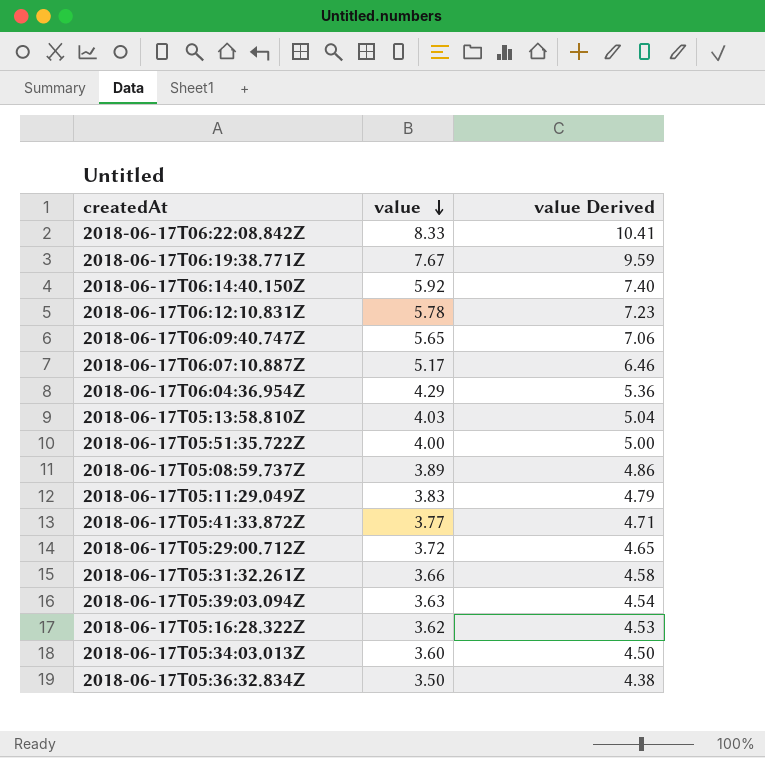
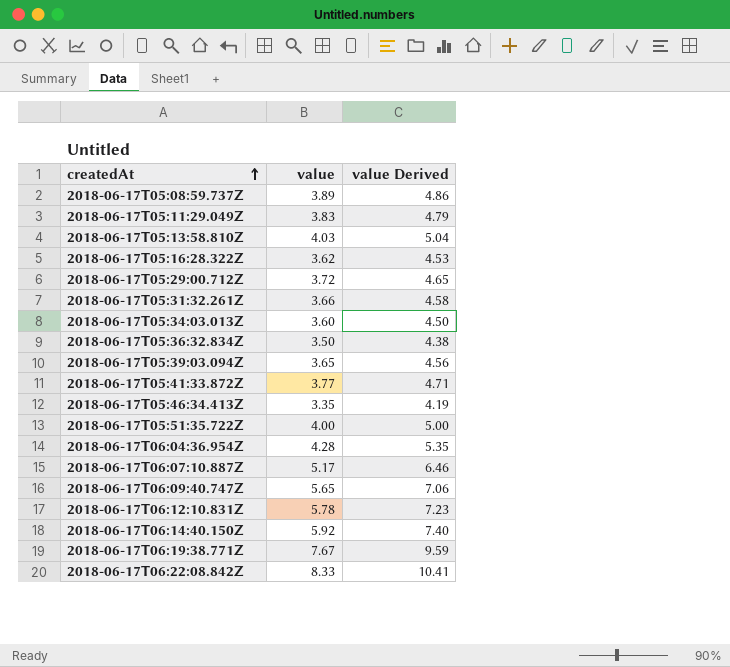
row order: value descending -> createdAt ascending
2018-06-17T05:39:03.094Z | value: 3.63 -> 3.65
2018-06-17T05:39:03.094Z | value Derived: 4.54 -> 4.56
row 2018-06-17T05:46:34.413Z: none -> 3.35 | 4.19
2018-06-17T06:04:36.954Z | value: 4.29 -> 4.28
2018-06-17T06:04:36.954Z | value Derived: 5.36 -> 5.35

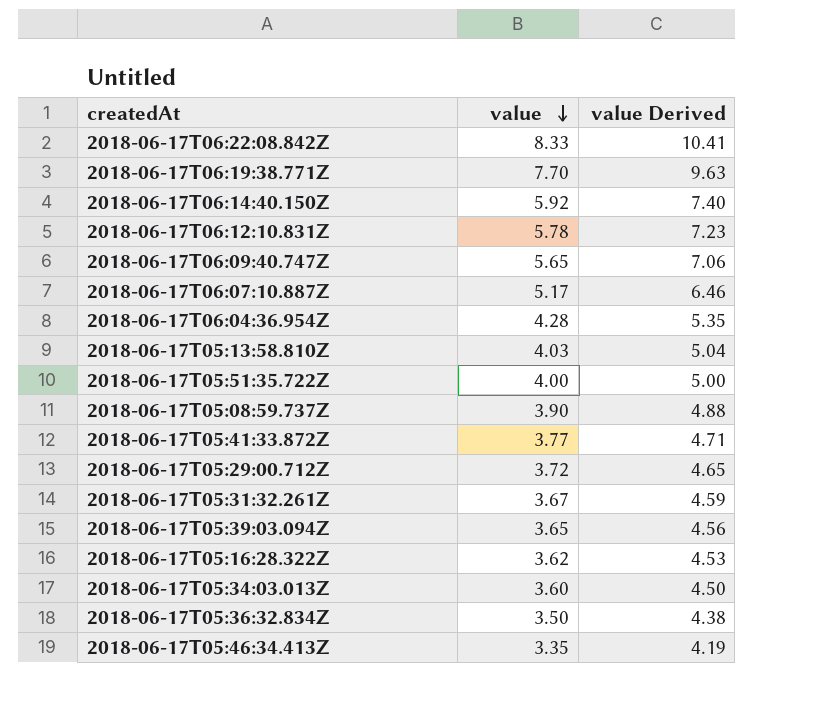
row order: createdAt ascending -> value descending
row 2018-06-17T05:11:29.049Z: 3.83 | 4.79 -> none
2018-06-17T06:19:38.771Z | value: 7.67 -> 7.70
2018-06-17T06:19:38.771Z | value Derived: 9.59 -> 9.63
2018-06-17T05:08:59.737Z | value: 3.89 -> 3.90
2018-06-17T05:08:59.737Z | value Derived: 4.86 -> 4.88
2018-06-17T05:31:32.261Z | value: 3.66 -> 3.67
2018-06-17T05:31:32.261Z | value Derived: 4.58 -> 4.59

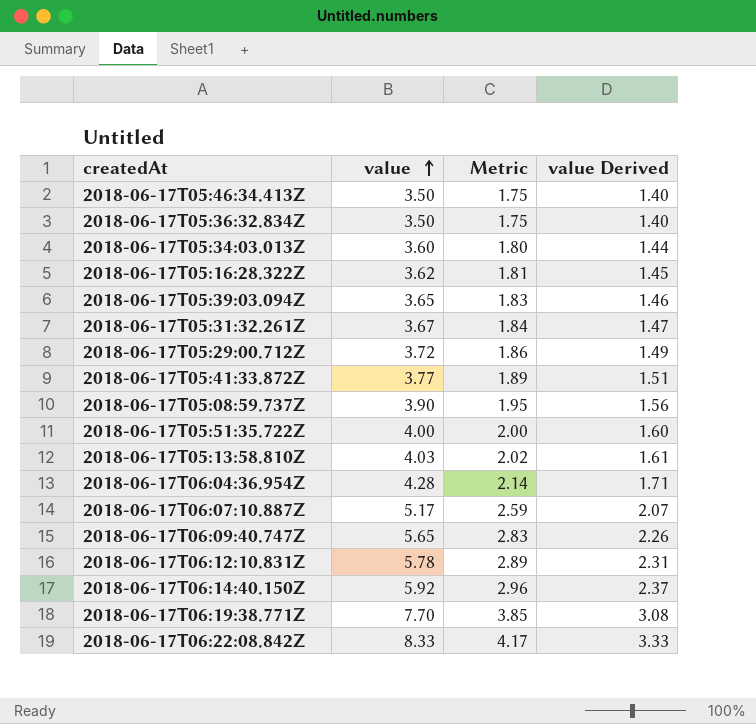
row order: value descending -> value ascending
column Metric | formula: none -> [value] * 0.5
column value Derived | formula: [value] * 1.25 -> [value] * 0.4
2018-06-17T05:46:34.413Z | value: 3.35 -> 3.50

